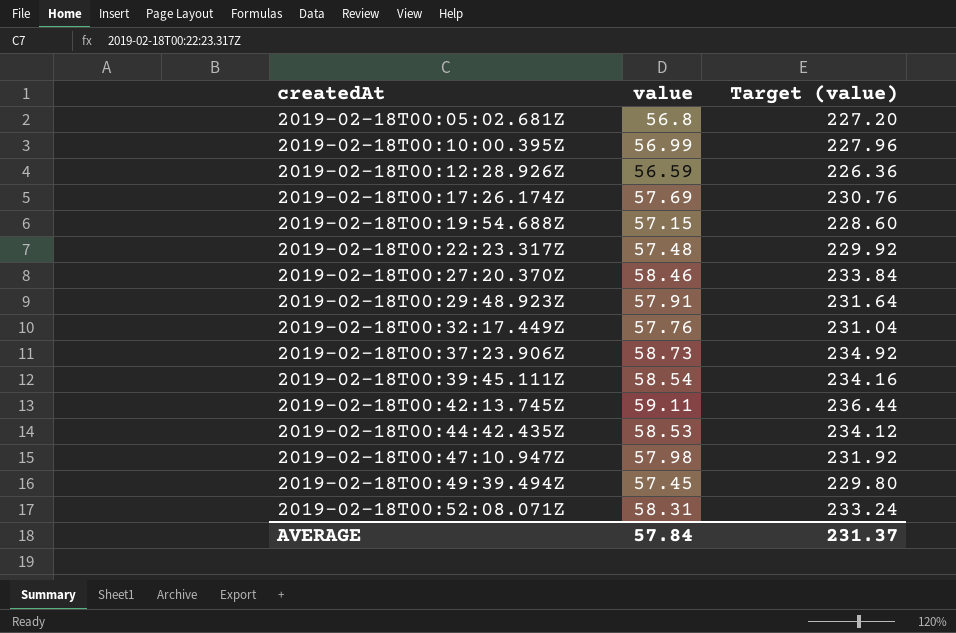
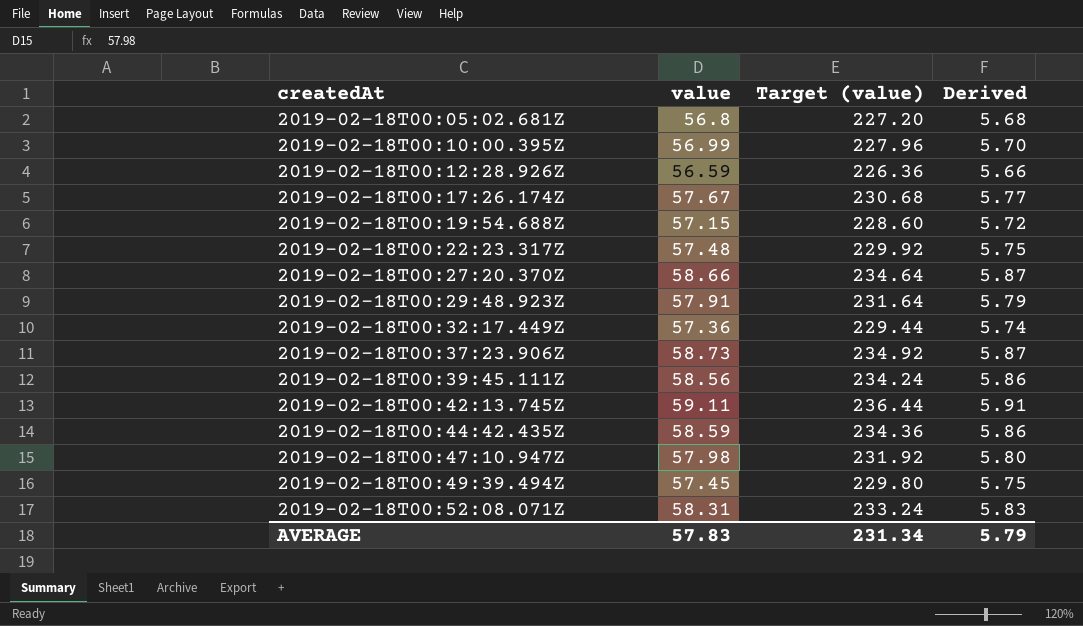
column Derived | formula: none -> [value] * 0.1
2019-02-18T00:17:26.174Z | value: 57.69 -> 57.67
2019-02-18T00:17:26.174Z | Target (value): 230.76 -> 230.68
2019-02-18T00:27:20.370Z | value: 58.46 -> 58.66
2019-02-18T00:27:20.370Z | Target (value): 233.84 -> 234.64
2019-02-18T00:32:17.449Z | value: 57.76 -> 57.36
2019-02-18T00:32:17.449Z | Target (value): 231.04 -> 229.44
2019-02-18T00:39:45.111Z | value: 58.54 -> 58.56
2019-02-18T00:39:45.111Z | Target (value): 234.16 -> 234.24
2019-02-18T00:44:42.435Z | value: 58.53 -> 58.59
2019-02-18T00:44:42.435Z | Target (value): 234.12 -> 234.36
AVERAGE | value: 57.84 -> 57.83
AVERAGE | Target (value): 231.37 -> 231.34

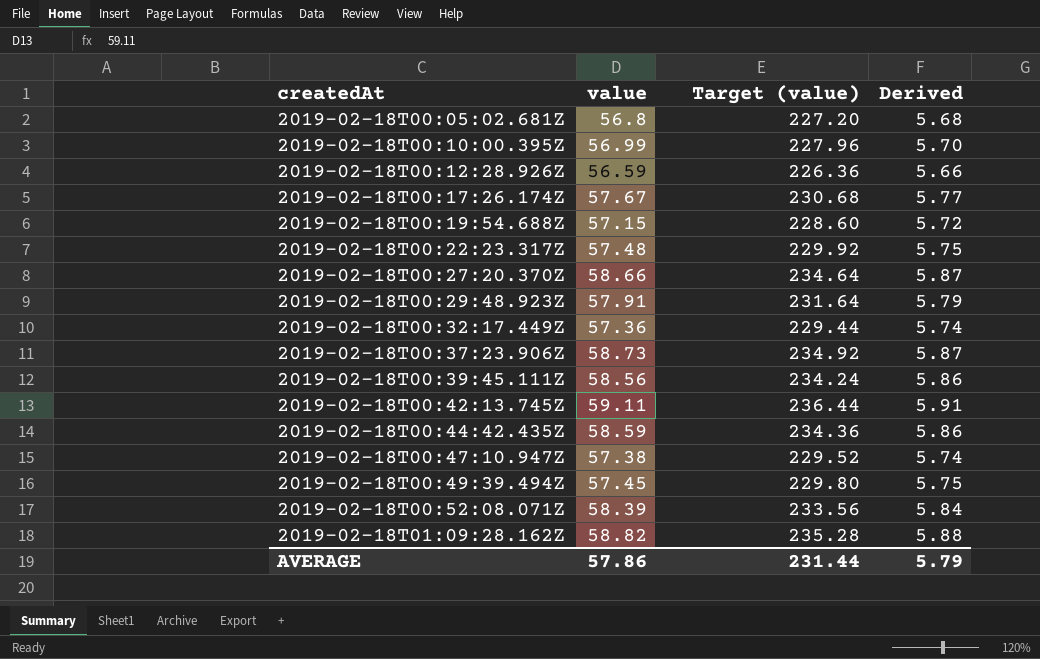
2019-02-18T00:47:10.947Z | value: 57.98 -> 57.38
2019-02-18T00:47:10.947Z | Target (value): 231.92 -> 229.52
2019-02-18T00:47:10.947Z | Derived: 5.80 -> 5.74
2019-02-18T00:52:08.071Z | value: 58.31 -> 58.39
2019-02-18T00:52:08.071Z | Target (value): 233.24 -> 233.56
2019-02-18T00:52:08.071Z | Derived: 5.83 -> 5.84
row 2019-02-18T01:09:28.162Z: none -> 58.82 | 235.28 | 5.88
AVERAGE | value: 57.83 -> 57.86
AVERAGE | Target (value): 231.34 -> 231.44

